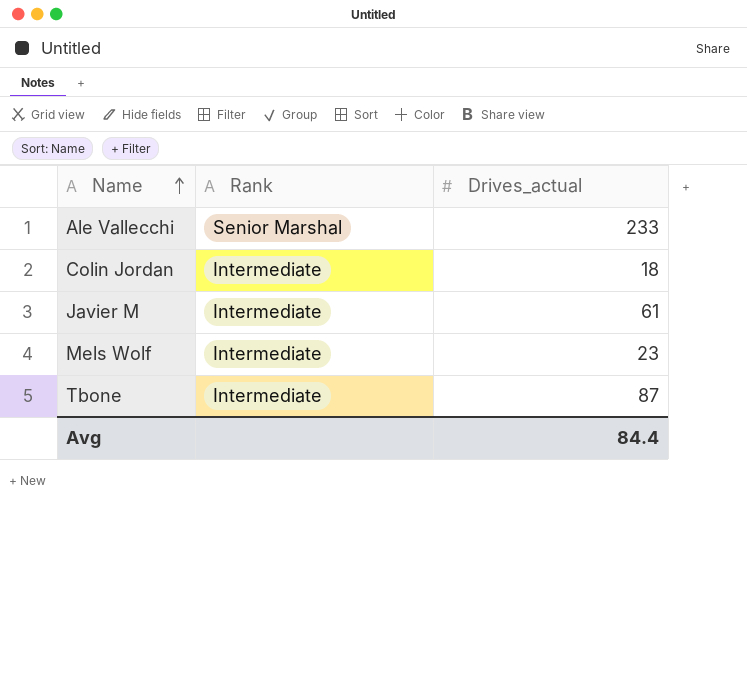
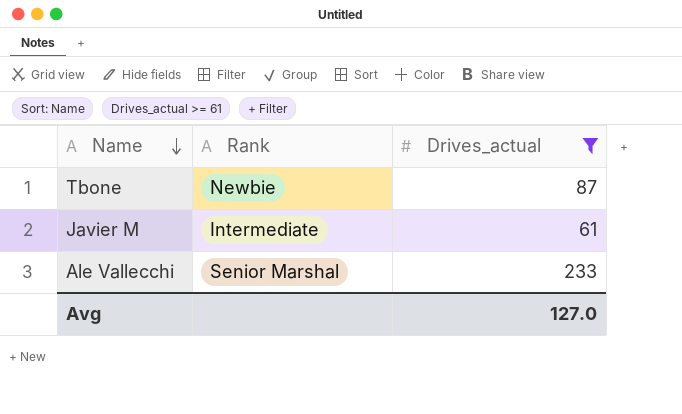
filter: none -> Drives_actual >= 61
row order: Name ascending -> Name descending
Tbone | Rank: Intermediate -> Newbie
Avg | Drives_actual: 84.4 -> 127.0

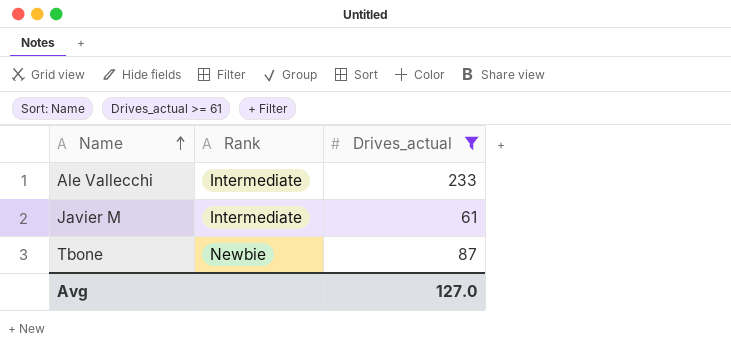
row order: Name descending -> Name ascending
Ale Vallecchi | Rank: Senior Marshal -> Intermediate

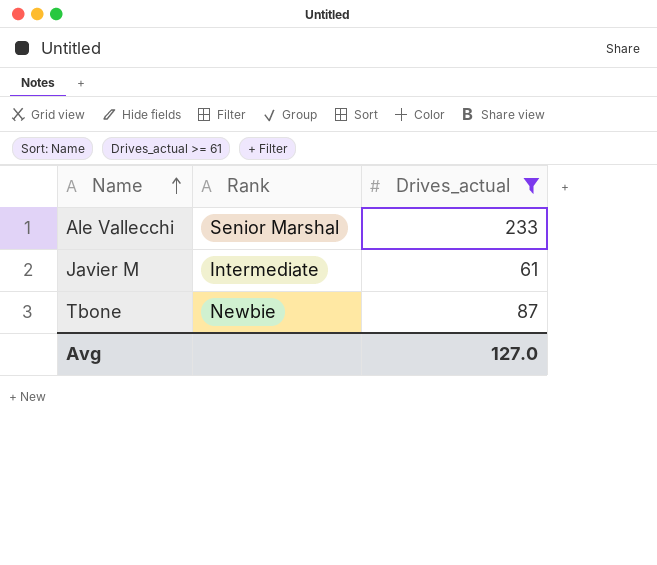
Ale Vallecchi | Rank: Intermediate -> Senior Marshal

